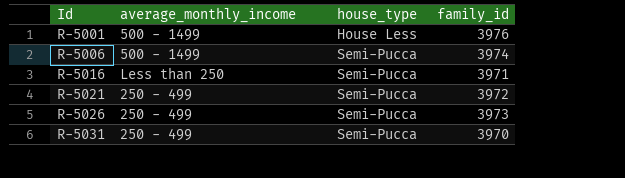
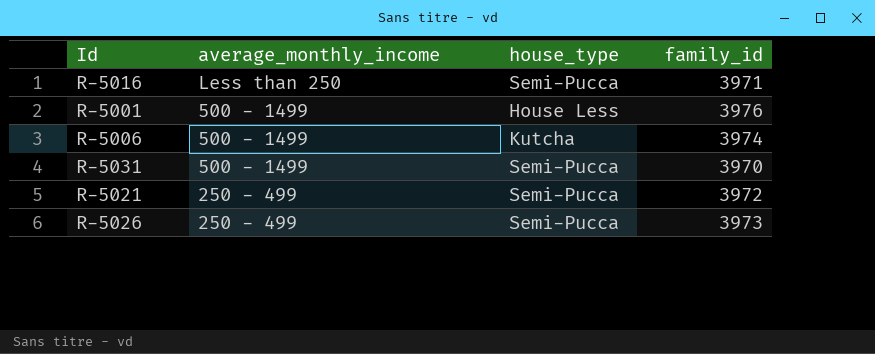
row order: Id ascending -> average_monthly_income descending
R-5006 | house_type: Semi-Pucca -> Kutcha
R-5031 | average_monthly_income: 250 - 499 -> 500 - 1499

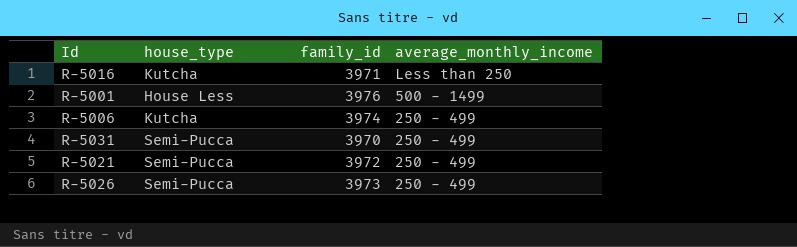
column average_monthly_income | position: 2 -> 4
R-5016 | house_type: Semi-Pucca -> Kutcha
R-5006 | average_monthly_income: 500 - 1499 -> 250 - 499
R-5031 | average_monthly_income: 500 - 1499 -> 250 - 499

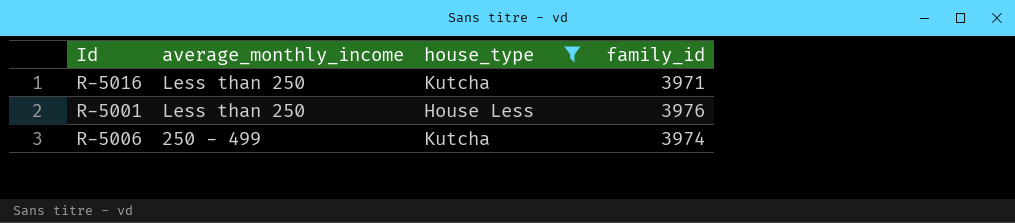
filter: none -> house_type != Semi-Pucca
column average_monthly_income | position: 4 -> 2
R-5001 | average_monthly_income: 500 - 1499 -> Less than 250

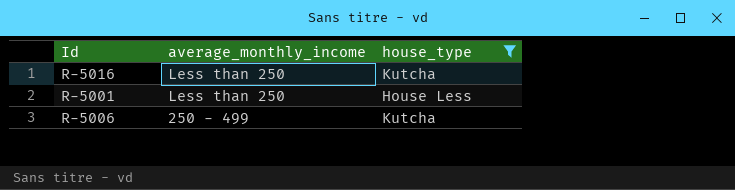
column family_id | position: 4 -> none

